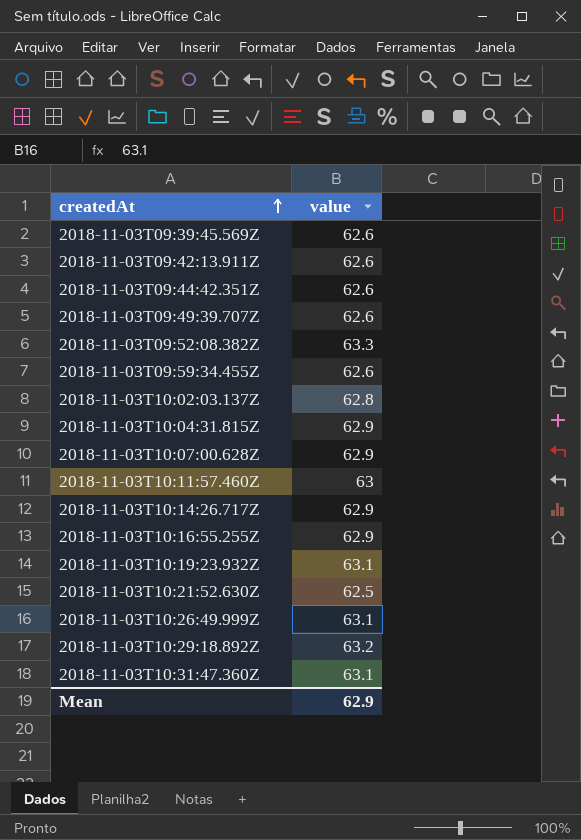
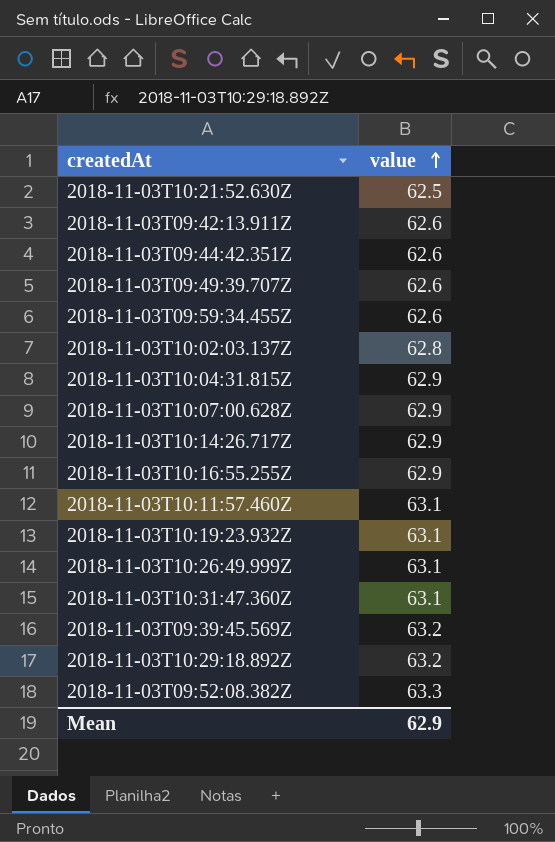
row order: createdAt ascending -> value ascending
2018-11-03T10:11:57.460Z | value: 63 -> 63.1
2018-11-03T09:39:45.569Z | value: 62.6 -> 63.2

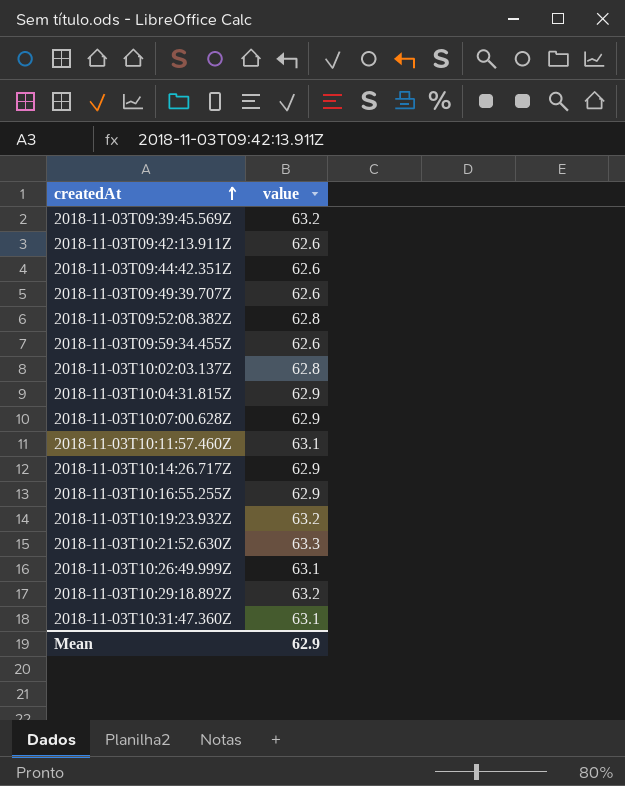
row order: value ascending -> createdAt ascending
2018-11-03T09:52:08.382Z | value: 63.3 -> 62.8
2018-11-03T10:19:23.932Z | value: 63.1 -> 63.2
2018-11-03T10:21:52.630Z | value: 62.5 -> 63.3

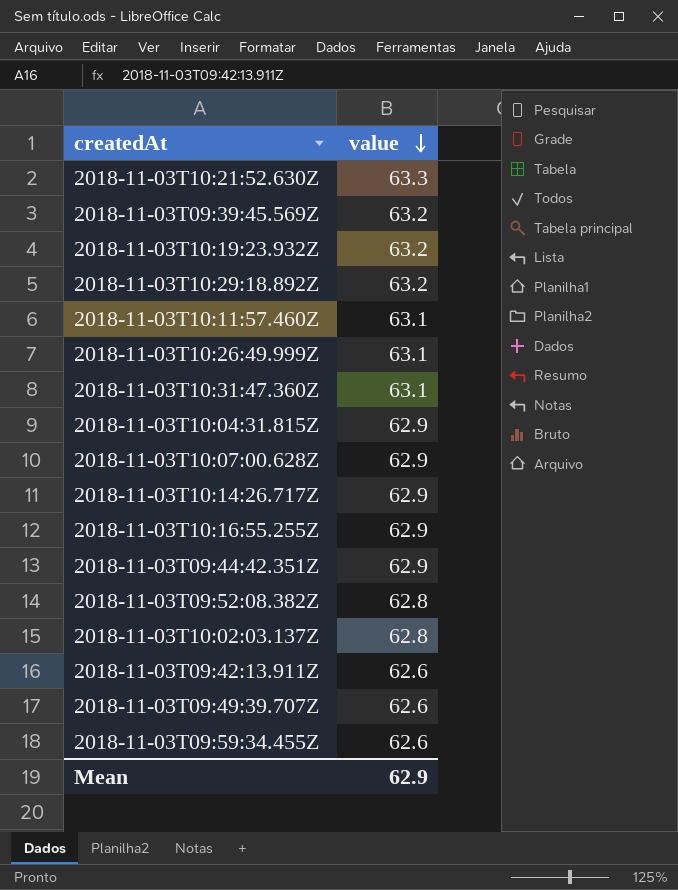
row order: createdAt ascending -> value descending
2018-11-03T09:44:42.351Z | value: 62.6 -> 62.9

